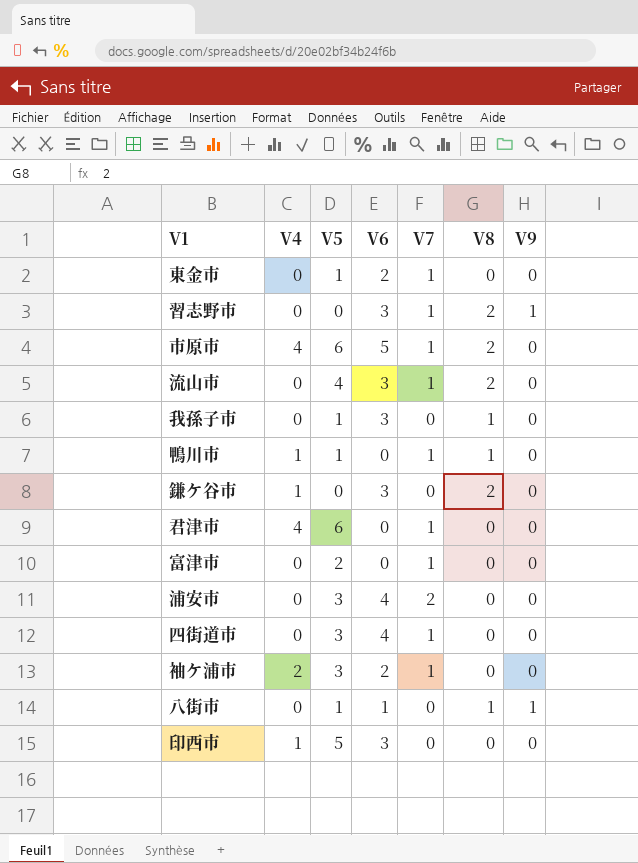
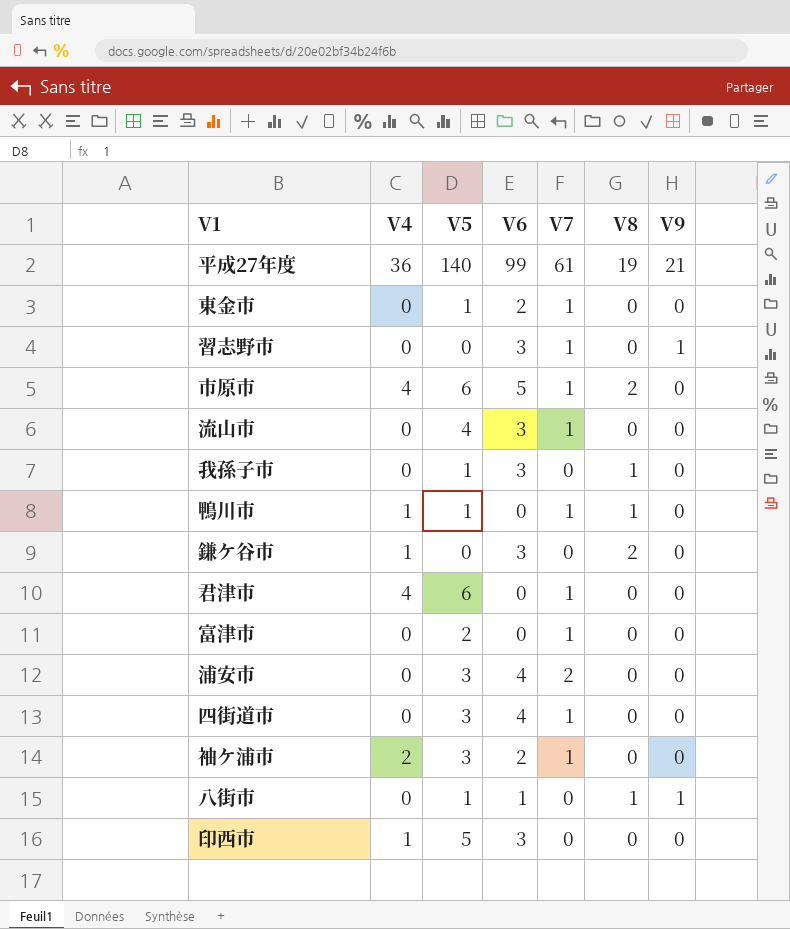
row 平成27年度: none -> 36 | 140 | 99 | 61 | 19 | 21
習志野市 | V8: 2 -> 0
流山市 | V8: 2 -> 0

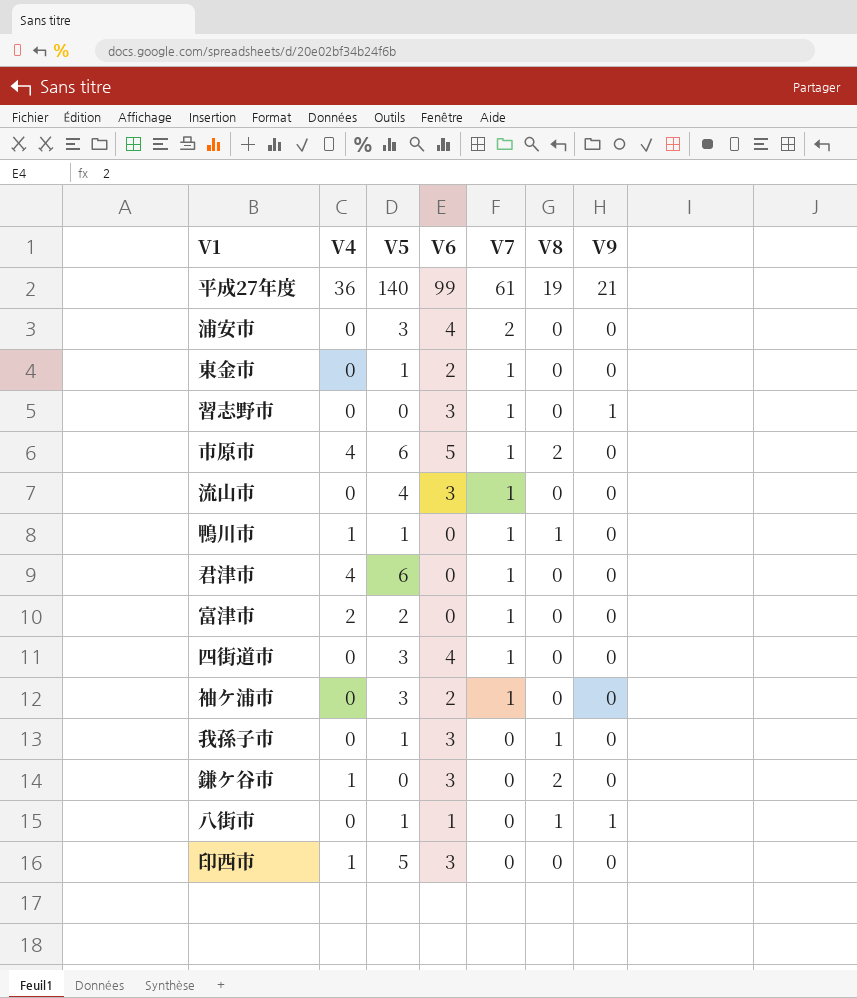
row order: none -> V7 descending
富津市 | V4: 0 -> 2
袖ケ浦市 | V4: 2 -> 0

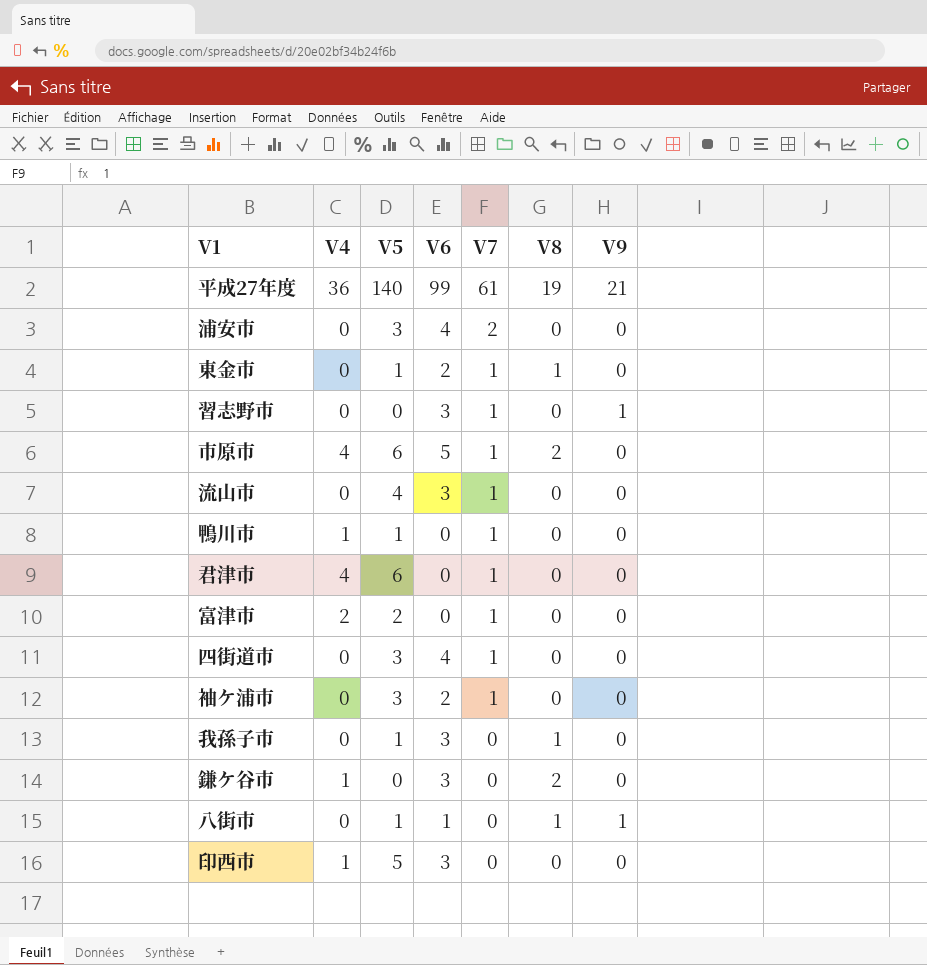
東金市 | V8: 0 -> 1
鴨川市 | V8: 1 -> 0

